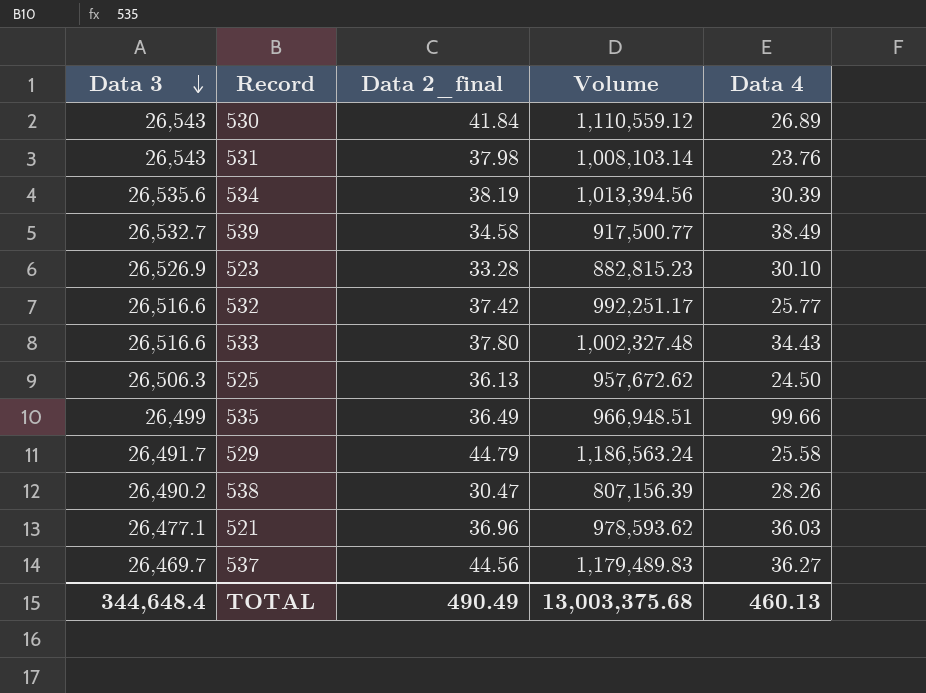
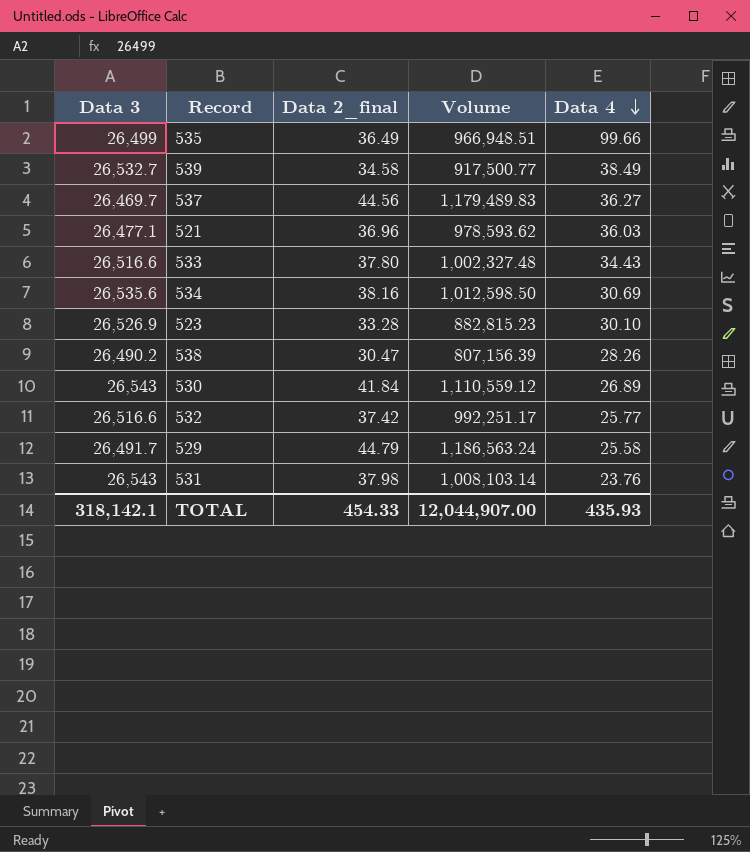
row order: Data 3 descending -> Data 4 descending
row 525: 26,506.3 | 36.13 | 957,672.62 | 24.50 -> none
534 | Data 2_final: 38.19 -> 38.16
534 | Volume: 1,013,394.56 -> 1,012,598.50
534 | Data 4: 30.39 -> 30.69
TOTAL | Data 3: 344,648.4 -> 318,142.1
TOTAL | Data 2_final: 490.49 -> 454.33
TOTAL | Volume: 13,003,375.68 -> 12,044,907.00
TOTAL | Data 4: 460.13 -> 435.93

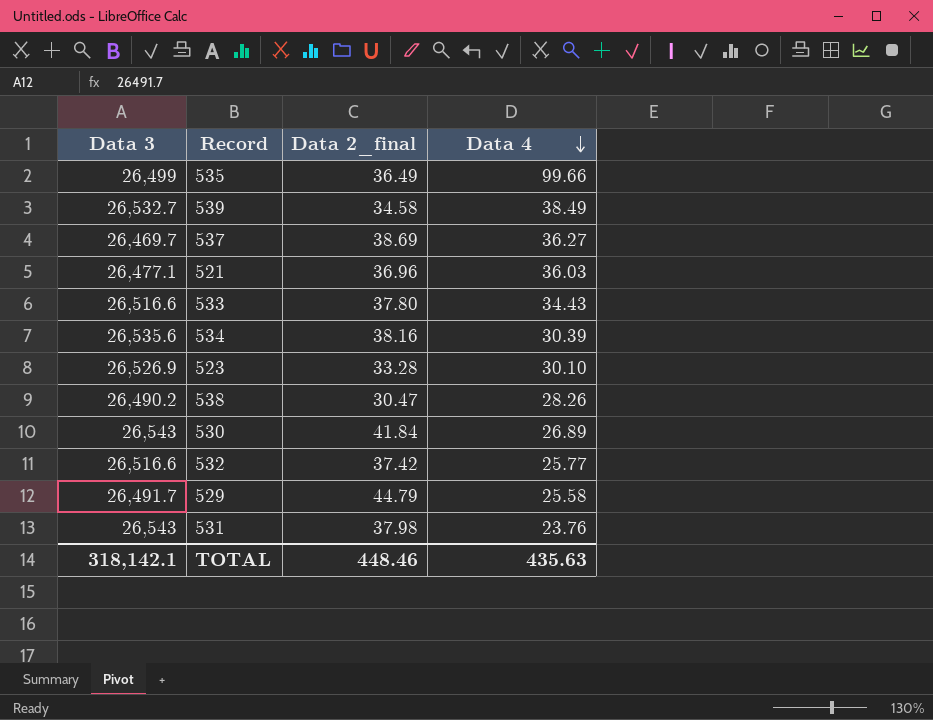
column Volume | formula: [Data 3] * [Data 2_final] -> none
537 | Data 2_final: 44.56 -> 38.69
534 | Data 4: 30.69 -> 30.39
TOTAL | Data 2_final: 454.33 -> 448.46
TOTAL | Data 4: 435.93 -> 435.63

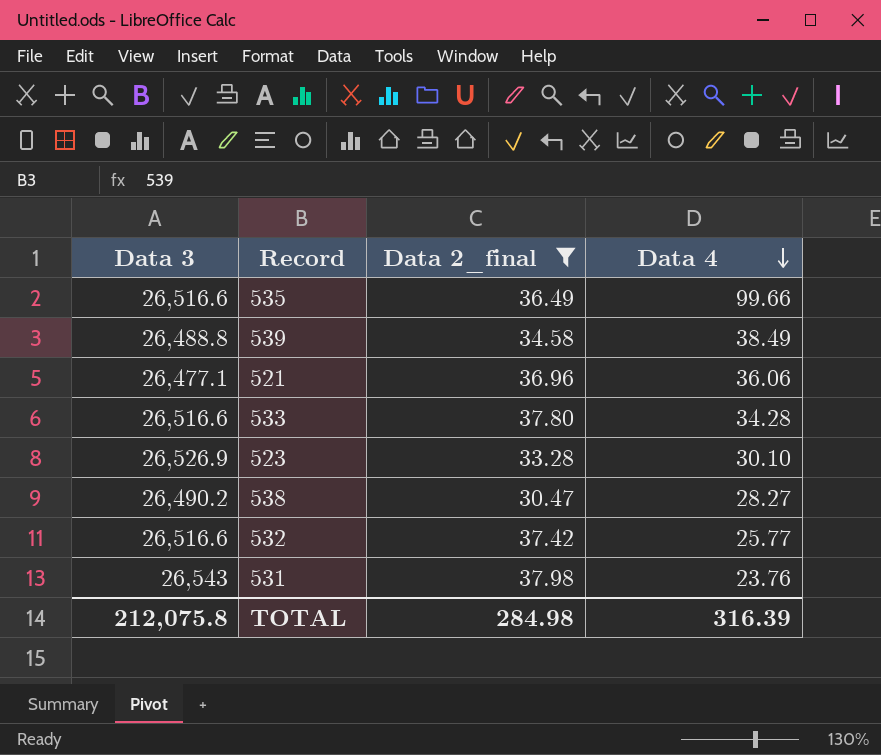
filter: none -> Data 2_final <= 37.98
535 | Data 3: 26,499 -> 26,516.6
539 | Data 3: 26,532.7 -> 26,488.8
521 | Data 4: 36.03 -> 36.06
533 | Data 4: 34.43 -> 34.28
538 | Data 4: 28.26 -> 28.27
TOTAL | Data 3: 318,142.1 -> 212,075.8
TOTAL | Data 2_final: 448.46 -> 284.98
TOTAL | Data 4: 435.63 -> 316.39

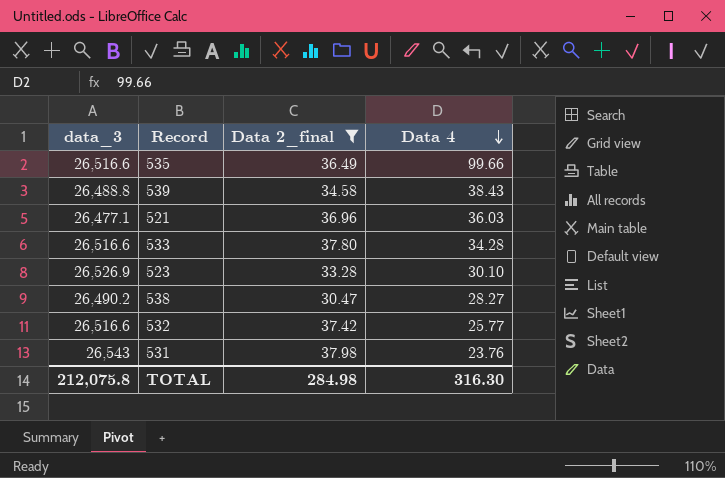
column name: Data 3 -> data_3
539 | Data 4: 38.49 -> 38.43
521 | Data 4: 36.06 -> 36.03
TOTAL | Data 4: 316.39 -> 316.30

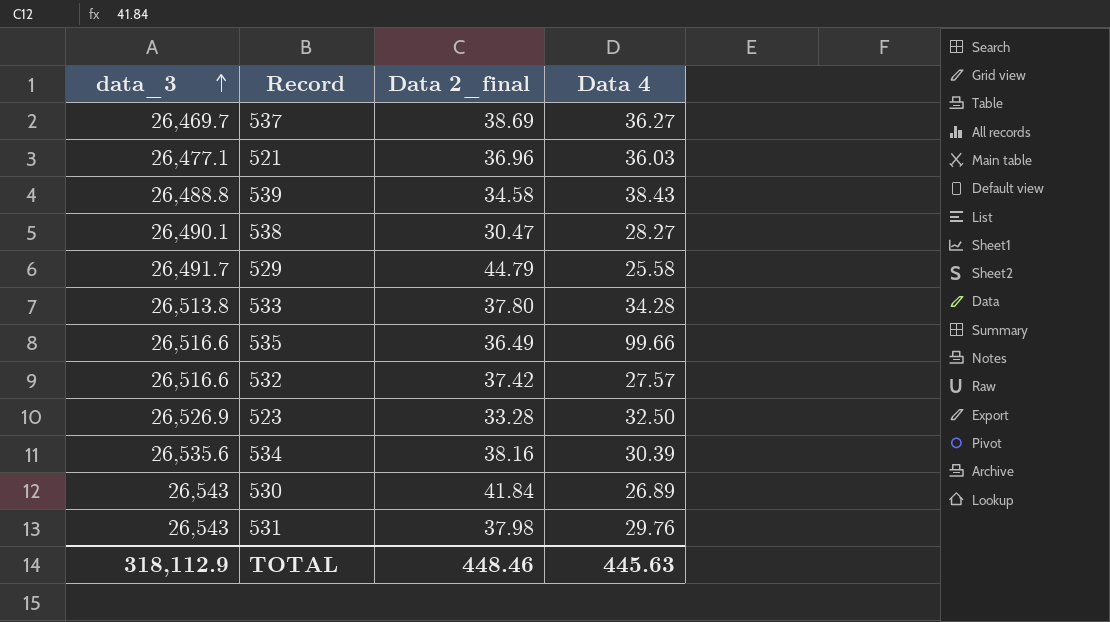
filter: Data 2_final <= 37.98 -> none
row order: Data 4 descending -> data_3 ascending
538 | data_3: 26,490.2 -> 26,490.1
533 | data_3: 26,516.6 -> 26,513.8
532 | Data 4: 25.77 -> 27.57
523 | Data 4: 30.10 -> 32.50
531 | Data 4: 23.76 -> 29.76
TOTAL | data_3: 212,075.8 -> 318,112.9
TOTAL | Data 2_final: 284.98 -> 448.46
TOTAL | Data 4: 316.30 -> 445.63

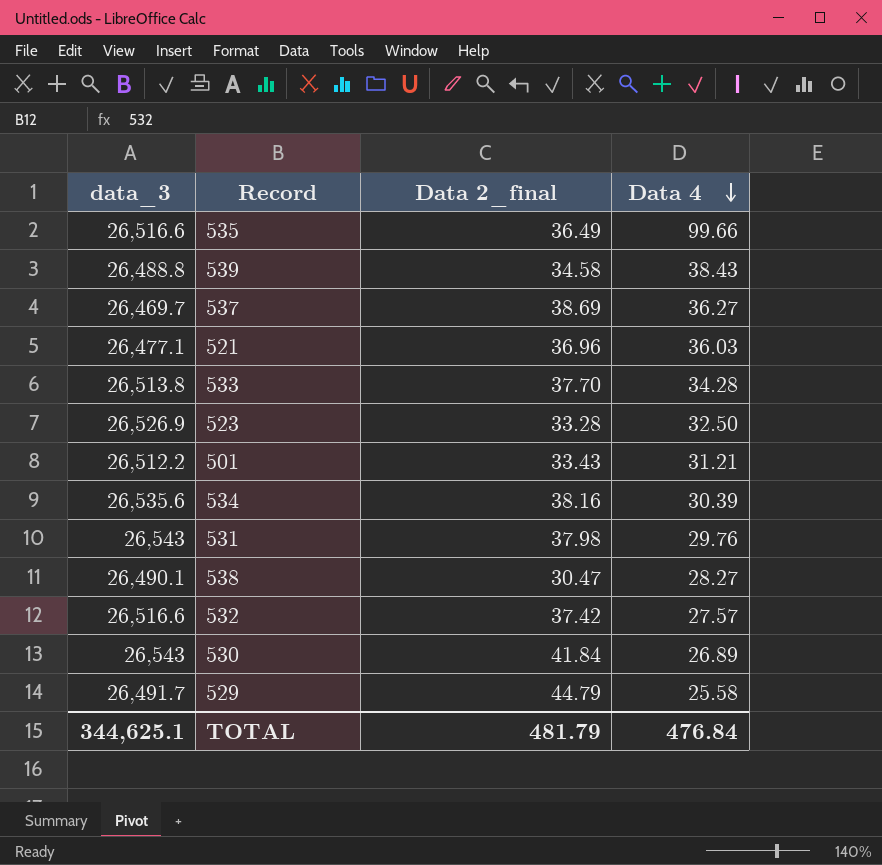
row order: data_3 ascending -> Data 4 descending
533 | Data 2_final: 37.80 -> 37.70
row 501: none -> 26,512.2 | 33.43 | 31.21
TOTAL | data_3: 318,112.9 -> 344,625.1
TOTAL | Data 2_final: 448.46 -> 481.79
TOTAL | Data 4: 445.63 -> 476.84

